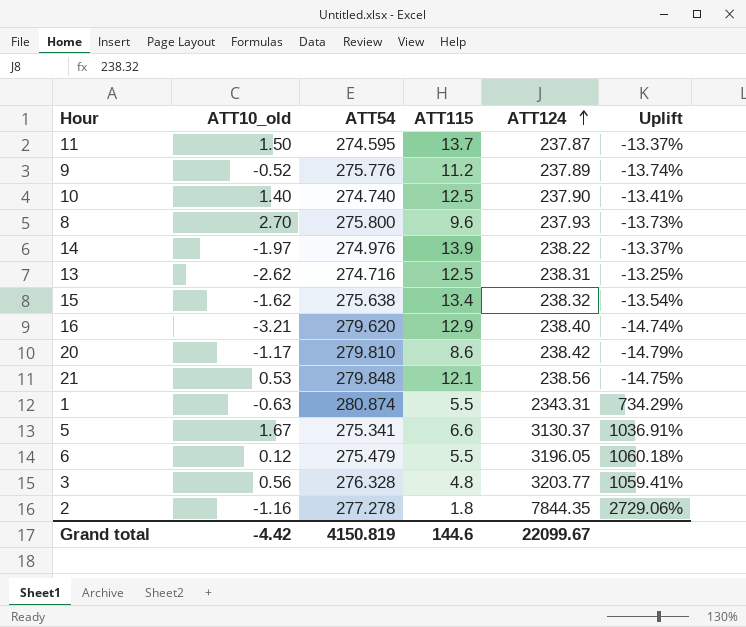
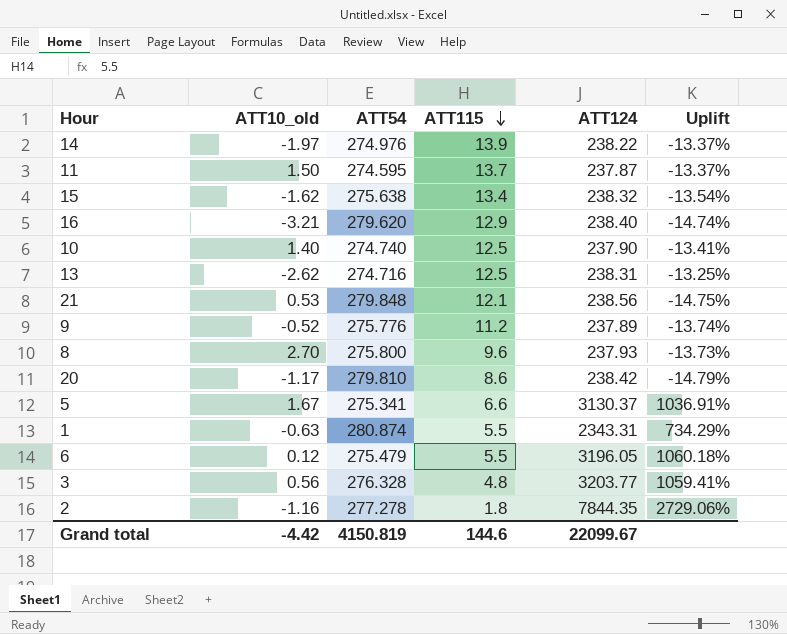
row order: ATT124 ascending -> ATT115 descending

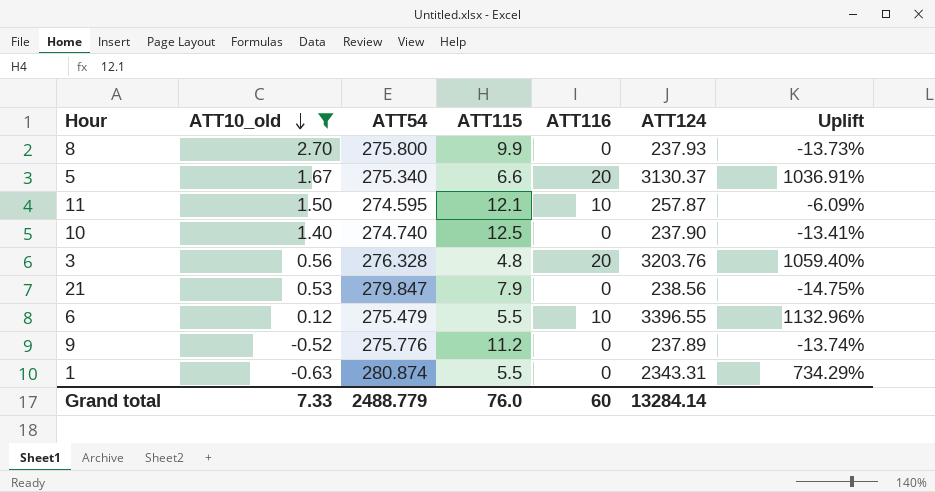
filter: none -> ATT10_old >= -0.63
row order: ATT115 descending -> ATT10_old descending
column ATT116 | position: none -> 5
8 | ATT115: 9.6 -> 9.9
5 | ATT54: 275.341 -> 275.340
11 | ATT115: 13.7 -> 12.1
11 | ATT124: 237.87 -> 257.87
11 | Uplift: -13.37% -> -6.09%
3 | ATT124: 3203.77 -> 3203.76
3 | Uplift: 1059.41% -> 1059.40%
21 | ATT54: 279.848 -> 279.847
21 | ATT115: 12.1 -> 7.9
6 | ATT124: 3196.05 -> 3396.55
6 | Uplift: 1060.18% -> 1132.96%
Grand total | ATT10_old: -4.42 -> 7.33
Grand total | ATT54: 4150.819 -> 2488.779
Grand total | ATT115: 144.6 -> 76.0
Grand total | ATT124: 22099.67 -> 13284.14

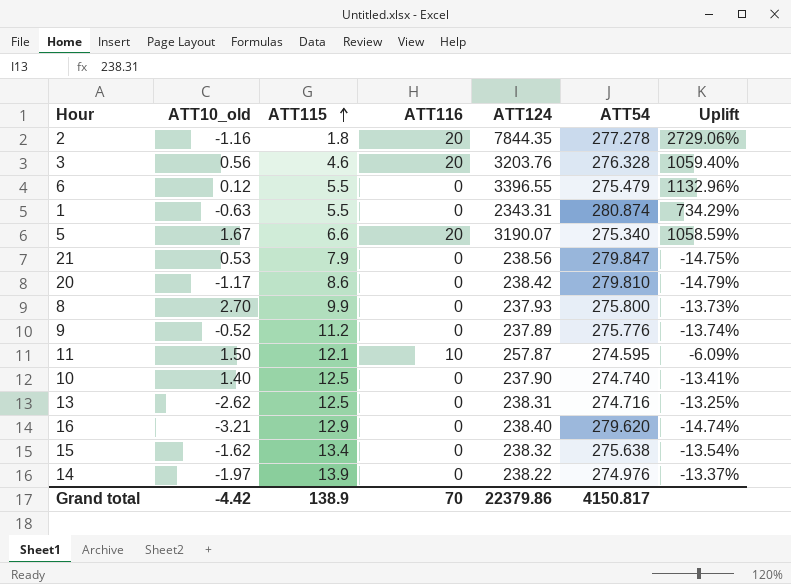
filter: ATT10_old >= -0.63 -> none
row order: ATT10_old descending -> ATT115 ascending
column ATT54 | position: 3 -> 6
3 | ATT115: 4.8 -> 4.6
6 | ATT116: 10 -> 0
5 | ATT124: 3130.37 -> 3190.07
5 | Uplift: 1036.91% -> 1058.59%
Grand total | ATT10_old: 7.33 -> -4.42
Grand total | ATT115: 76.0 -> 138.9
Grand total | ATT116: 60 -> 70
Grand total | ATT124: 13284.14 -> 22379.86
Grand total | ATT54: 2488.779 -> 4150.817

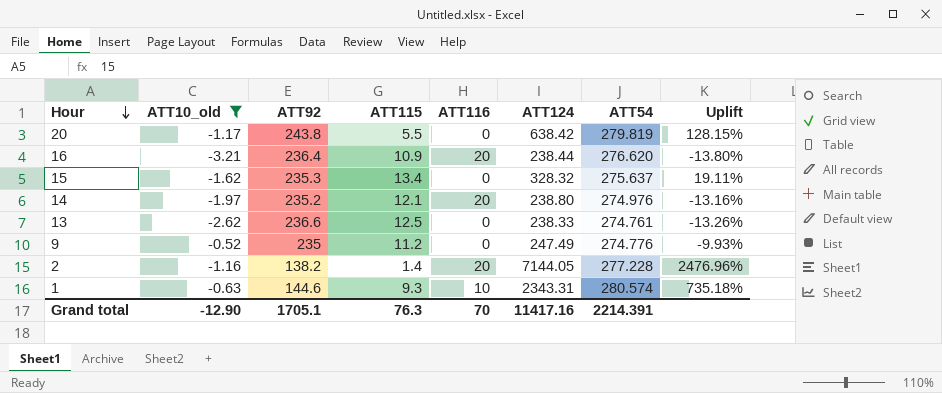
filter: none -> ATT10_old <= -0.52
row order: ATT115 ascending -> Hour descending
column ATT92 | position: none -> 3
20 | ATT115: 8.6 -> 5.5
20 | ATT124: 238.42 -> 638.42
20 | ATT54: 279.810 -> 279.819
20 | Uplift: -14.79% -> 128.15%
16 | ATT115: 12.9 -> 10.9
16 | ATT116: 0 -> 20
16 | ATT124: 238.40 -> 238.44
16 | ATT54: 279.620 -> 276.620
16 | Uplift: -14.74% -> -13.80%
15 | ATT124: 238.32 -> 328.32
15 | ATT54: 275.638 -> 275.637
15 | Uplift: -13.54% -> 19.11%
14 | ATT115: 13.9 -> 12.1
14 | ATT116: 0 -> 20
14 | ATT124: 238.22 -> 238.80
14 | Uplift: -13.37% -> -13.16%
13 | ATT124: 238.31 -> 238.33
13 | ATT54: 274.716 -> 274.761
13 | Uplift: -13.25% -> -13.26%
9 | ATT124: 237.89 -> 247.49
9 | ATT54: 275.776 -> 274.776
9 | Uplift: -13.74% -> -9.93%
2 | ATT115: 1.8 -> 1.4
2 | ATT124: 7844.35 -> 7144.05
2 | ATT54: 277.278 -> 277.228
2 | Uplift: 2729.06% -> 2476.96%
1 | ATT115: 5.5 -> 9.3
1 | ATT116: 0 -> 10
1 | ATT54: 280.874 -> 280.574
1 | Uplift: 734.29% -> 735.18%
Grand total | ATT10_old: -4.42 -> -12.90
Grand total | ATT115: 138.9 -> 76.3
Grand total | ATT124: 22379.86 -> 11417.16
Grand total | ATT54: 4150.817 -> 2214.391

